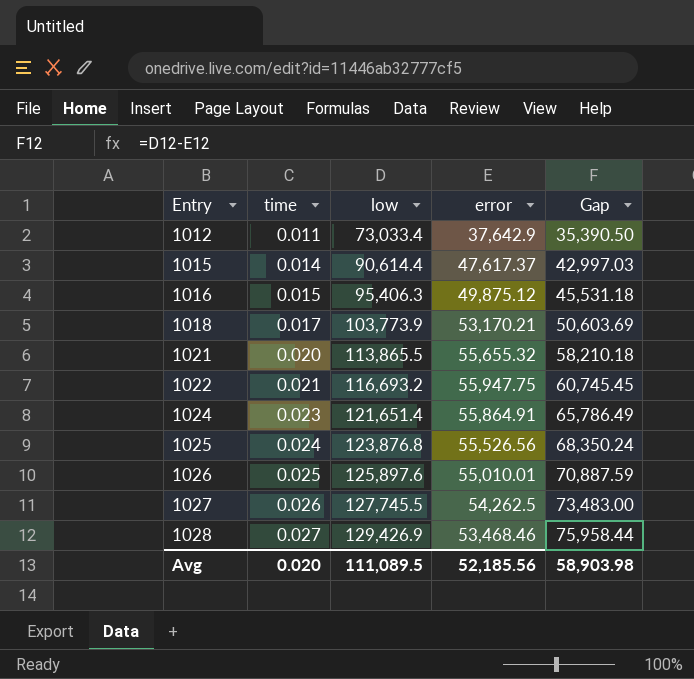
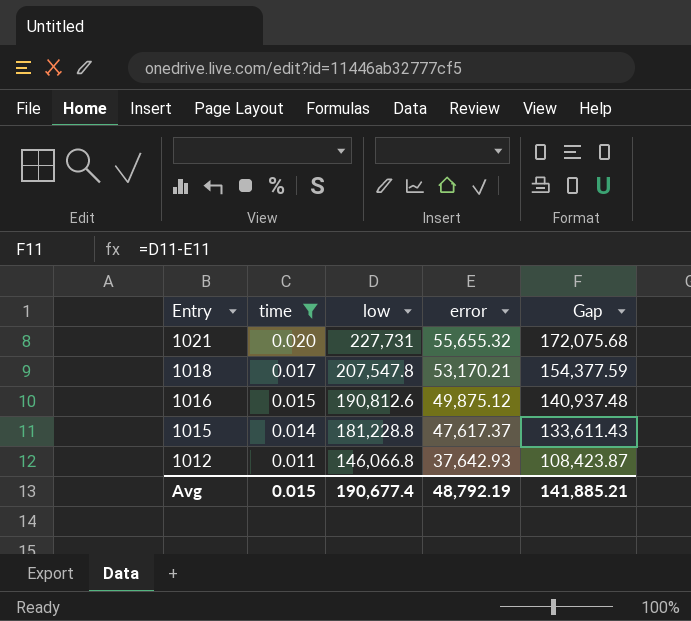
filter: none -> time <= 0.020
row order: Entry ascending -> Entry descending
1021 | low: 113,865.5 -> 227,731
1021 | Gap: 58,210.18 -> 172,075.68
1018 | low: 103,773.9 -> 207,547.8
1018 | Gap: 50,603.69 -> 154,377.59
1016 | low: 95,406.3 -> 190,812.6
1016 | Gap: 45,531.18 -> 140,937.48
1015 | low: 90,614.4 -> 181,228.8
1015 | Gap: 42,997.03 -> 133,611.43
1012 | low: 73,033.4 -> 146,066.8
1012 | error: 37,642.9 -> 37,642.93
1012 | Gap: 35,390.50 -> 108,423.87
Avg | time: 0.020 -> 0.015
Avg | low: 111,089.5 -> 190,677.4
Avg | error: 52,185.56 -> 48,792.19
Avg | Gap: 58,903.98 -> 141,885.21

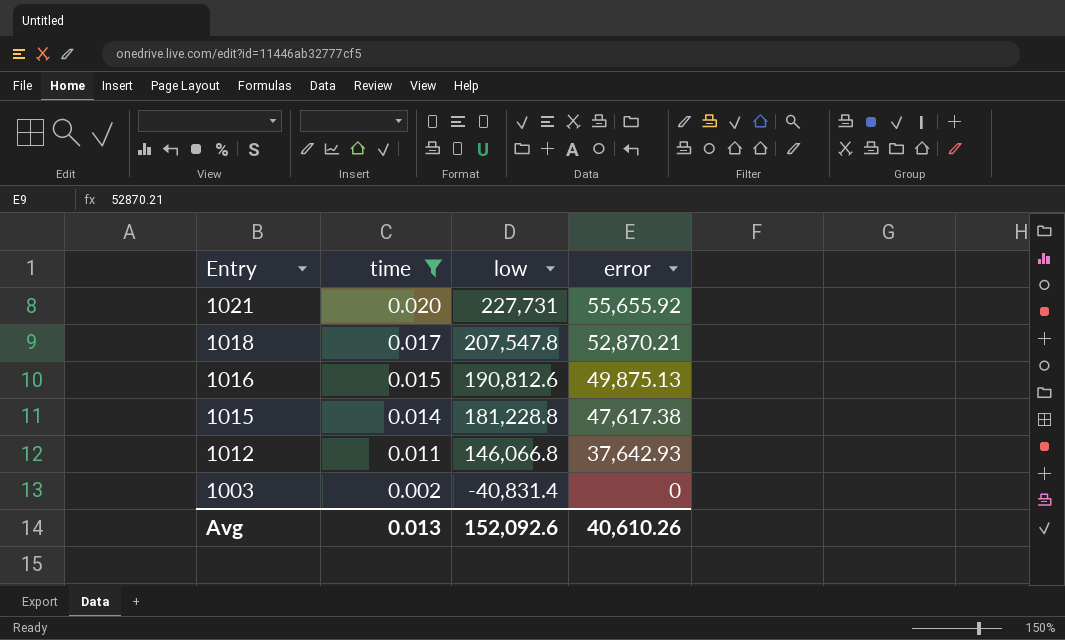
column Gap | formula: [low] - [error] -> none
1021 | error: 55,655.32 -> 55,655.92
1018 | error: 53,170.21 -> 52,870.21
1016 | error: 49,875.12 -> 49,875.13
1015 | error: 47,617.37 -> 47,617.38
row 1003: none -> 0.002 | -40,831.4 | 0
Avg | time: 0.015 -> 0.013
Avg | low: 190,677.4 -> 152,092.6
Avg | error: 48,792.19 -> 40,610.26

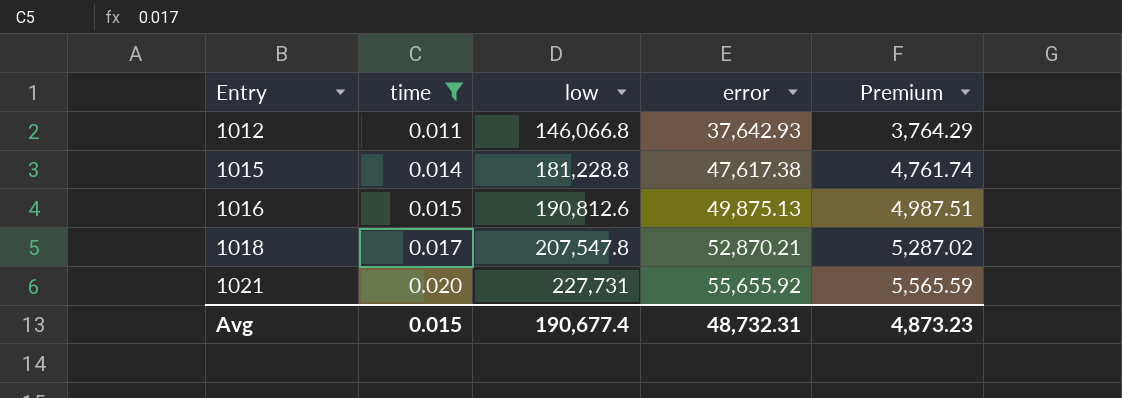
row order: Entry descending -> Entry ascending
column Premium | formula: none -> [error] * 0.1
row 1003: 0.002 | -40,831.4 | 0 -> none
Avg | time: 0.013 -> 0.015
Avg | low: 152,092.6 -> 190,677.4
Avg | error: 40,610.26 -> 48,732.31

